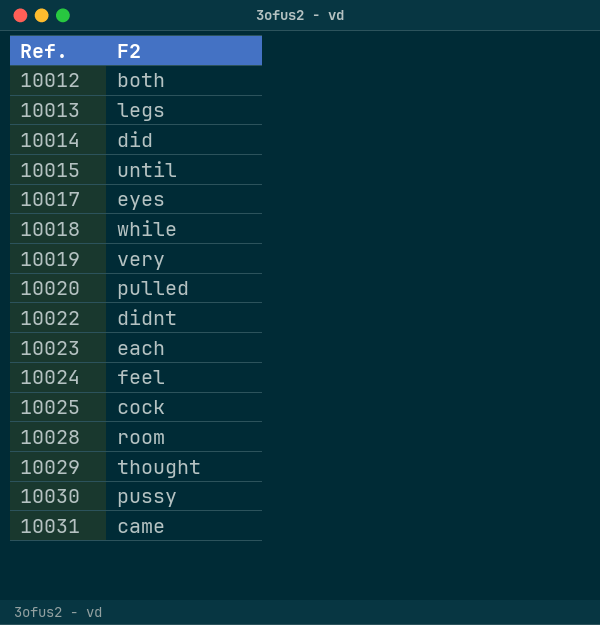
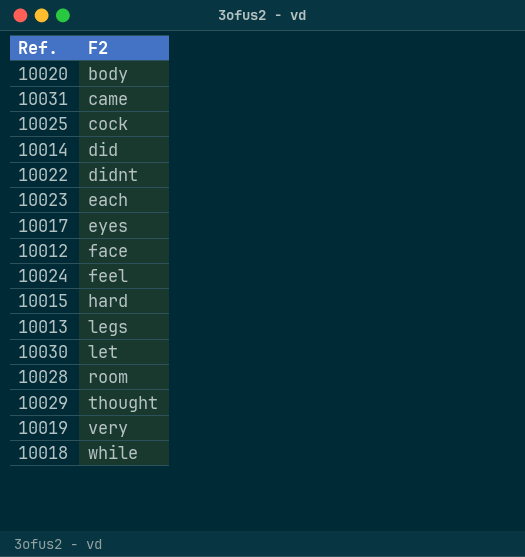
row order: Ref. ascending -> F2 ascending
10020 | F2: pulled -> body
10012 | F2: both -> face
10015 | F2: until -> hard
10030 | F2: pussy -> let

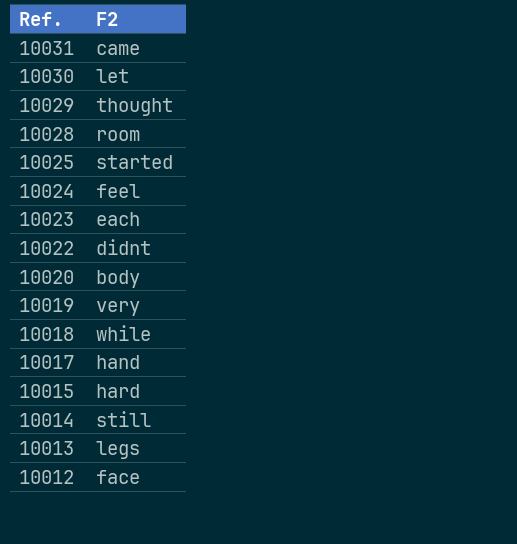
row order: F2 ascending -> Ref. descending
10025 | F2: cock -> started
10017 | F2: eyes -> hand
10014 | F2: did -> still

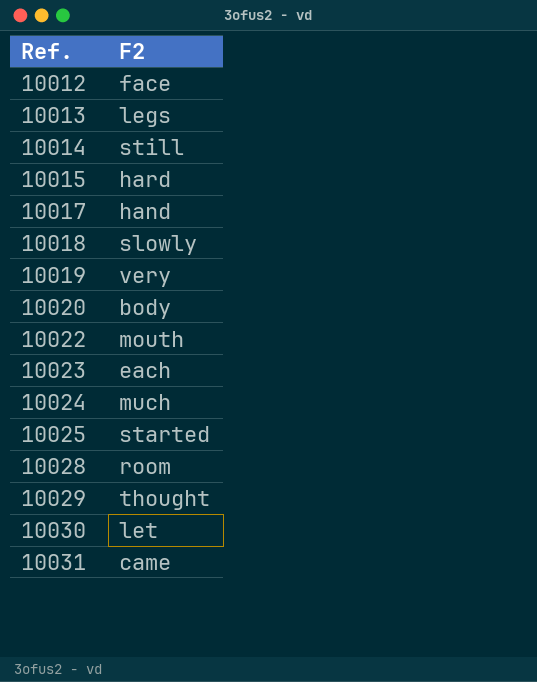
row order: Ref. descending -> Ref. ascending
10018 | F2: while -> slowly
10022 | F2: didnt -> mouth
10024 | F2: feel -> much

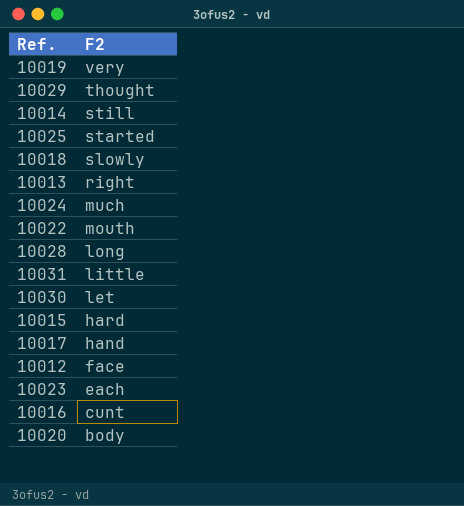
row order: Ref. ascending -> F2 descending
10013 | F2: legs -> right
10028 | F2: room -> long
10031 | F2: came -> little
row 10016: none -> cunt

